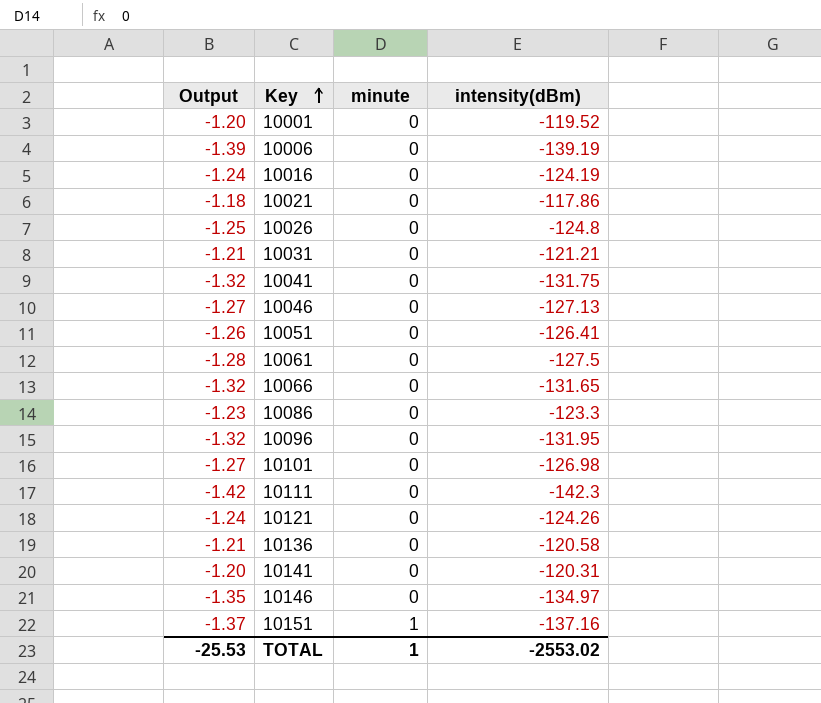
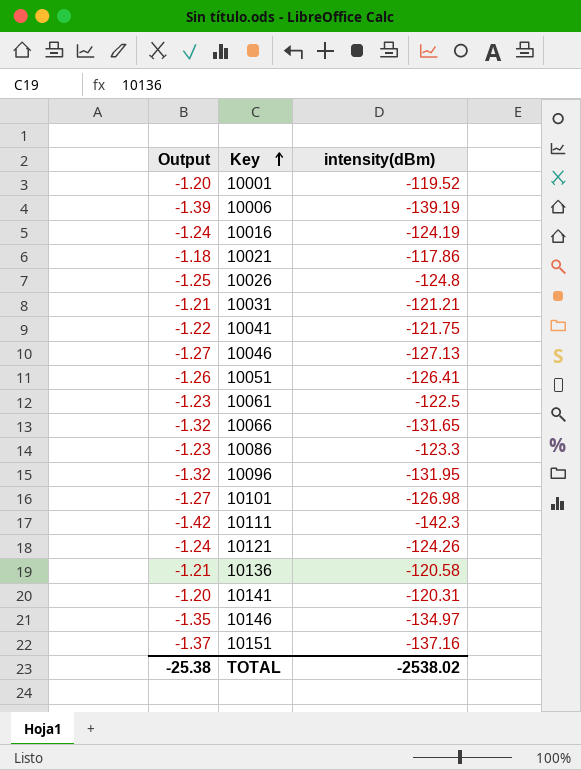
column minute | position: 3 -> none
10041 | Output: -1.32 -> -1.22
10041 | intensity(dBm): -131.75 -> -121.75
10061 | Output: -1.28 -> -1.23
10061 | intensity(dBm): -127.5 -> -122.5
TOTAL | Output: -25.53 -> -25.38
TOTAL | intensity(dBm): -2553.02 -> -2538.02

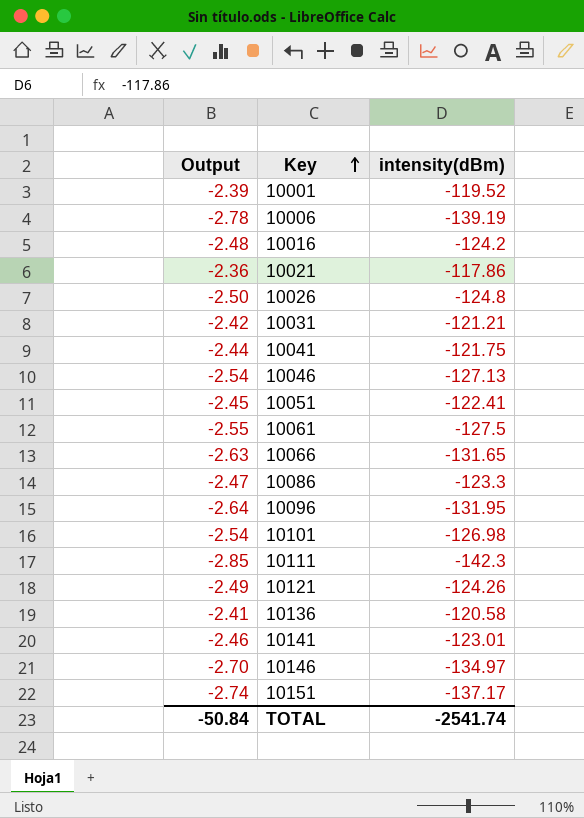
column Output | formula: [intensity(dBm)] * 0.01 -> [intensity(dBm)] * 0.02
10016 | intensity(dBm): -124.19 -> -124.2
10051 | intensity(dBm): -126.41 -> -122.41
10061 | intensity(dBm): -122.5 -> -127.5
10141 | intensity(dBm): -120.31 -> -123.01
10151 | intensity(dBm): -137.16 -> -137.17
TOTAL | Output: -25.38 -> -50.84
TOTAL | intensity(dBm): -2538.02 -> -2541.74

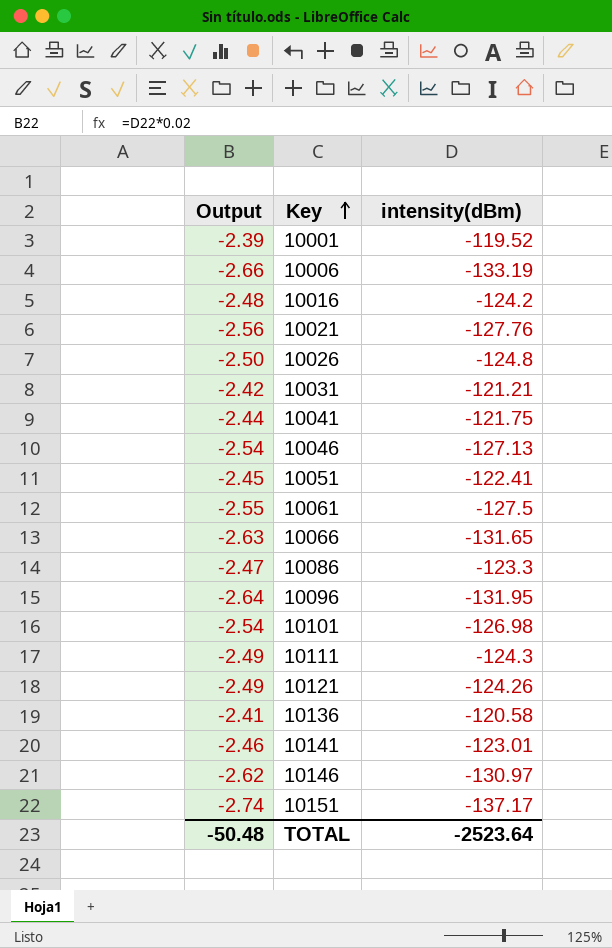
10006 | Output: -2.78 -> -2.66
10006 | intensity(dBm): -139.19 -> -133.19
10021 | Output: -2.36 -> -2.56
10021 | intensity(dBm): -117.86 -> -127.76
10111 | Output: -2.85 -> -2.49
10111 | intensity(dBm): -142.3 -> -124.3
10146 | Output: -2.70 -> -2.62
10146 | intensity(dBm): -134.97 -> -130.97
TOTAL | Output: -50.84 -> -50.48
TOTAL | intensity(dBm): -2541.74 -> -2523.64

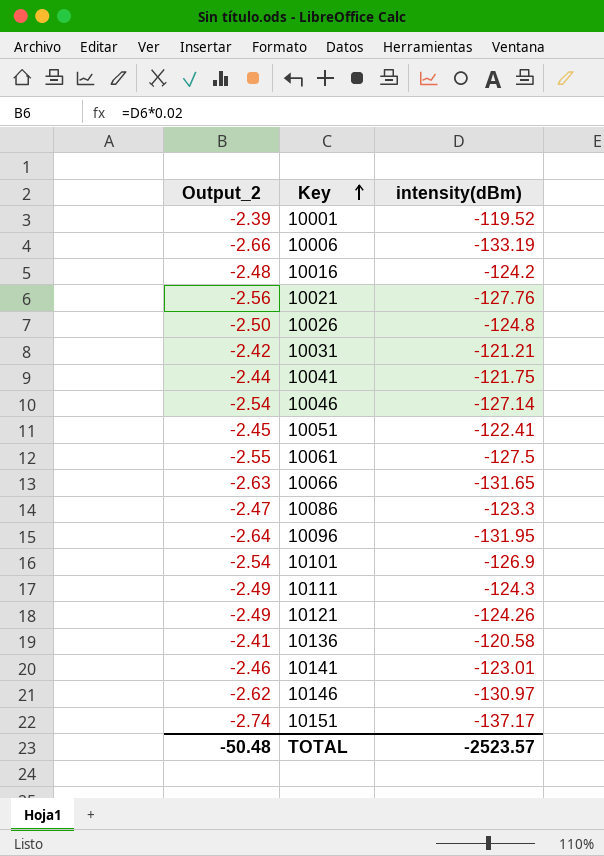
column name: Output -> Output_2
10046 | intensity(dBm): -127.13 -> -127.14
10101 | intensity(dBm): -126.98 -> -126.9
TOTAL | intensity(dBm): -2523.64 -> -2523.57

